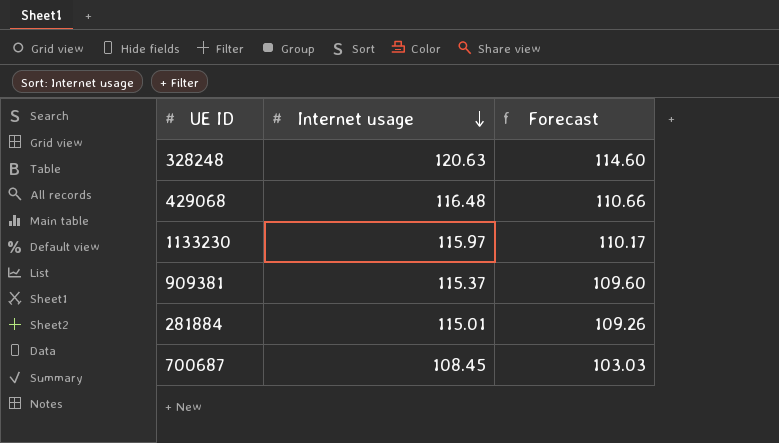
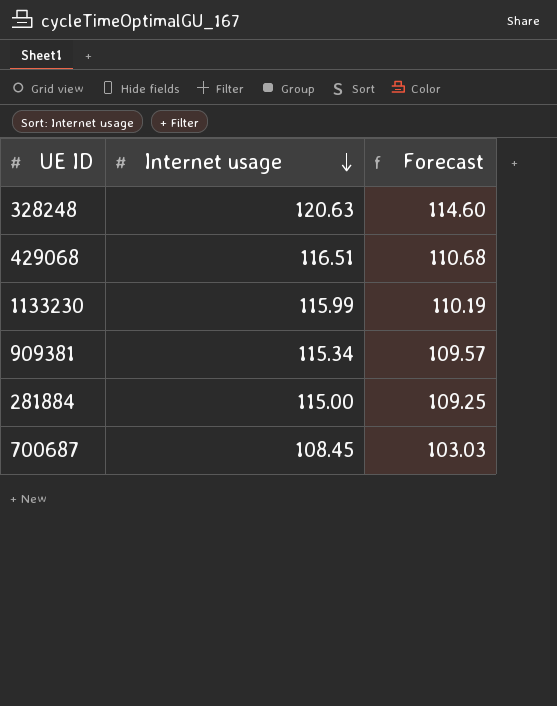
429068 | Internet usage: 116.48 -> 116.51
429068 | Forecast: 110.66 -> 110.68
1133230 | Internet usage: 115.97 -> 115.99
1133230 | Forecast: 110.17 -> 110.19
909381 | Internet usage: 115.37 -> 115.34
909381 | Forecast: 109.60 -> 109.57
281884 | Internet usage: 115.01 -> 115.00
281884 | Forecast: 109.26 -> 109.25

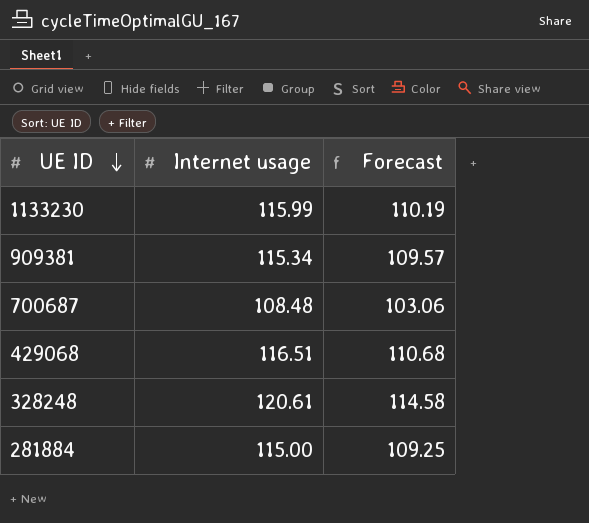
row order: Internet usage descending -> UE ID descending
700687 | Internet usage: 108.45 -> 108.48
700687 | Forecast: 103.03 -> 103.06
328248 | Internet usage: 120.63 -> 120.61
328248 | Forecast: 114.60 -> 114.58

